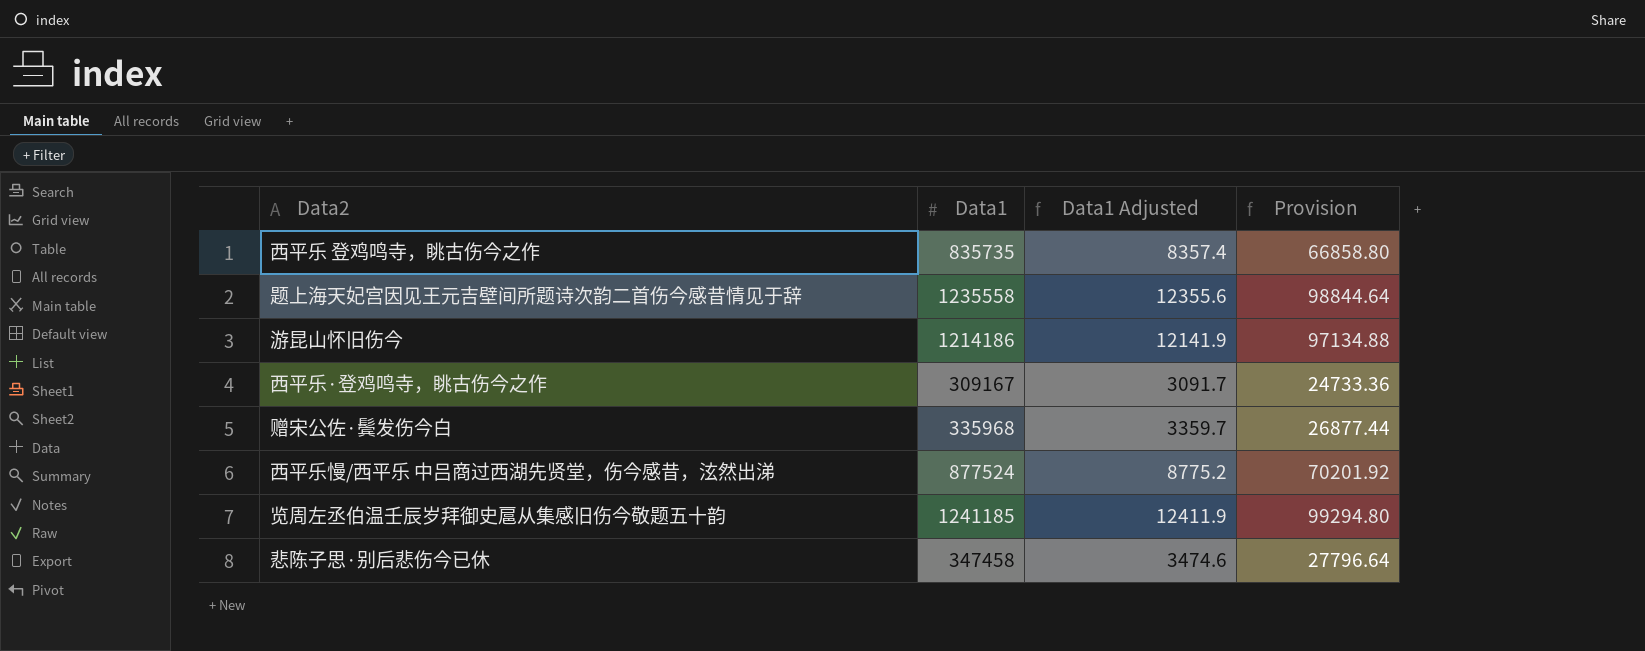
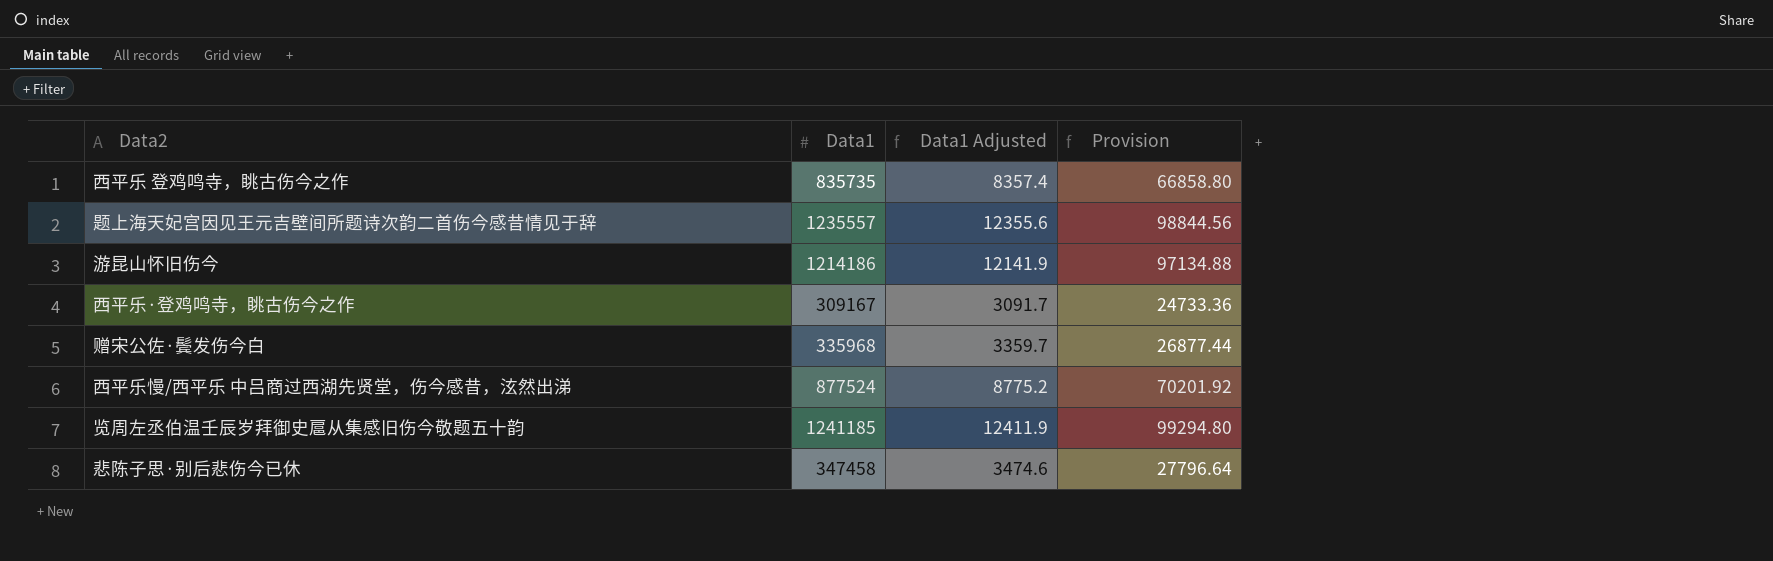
题上海天妃宫因见王元吉壁间所题诗次韵二首伤今感昔情见于辞 | Data1: 1235558 -> 1235557
题上海天妃宫因见王元吉壁间所题诗次韵二首伤今感昔情见于辞 | Provision: 98844.64 -> 98844.56

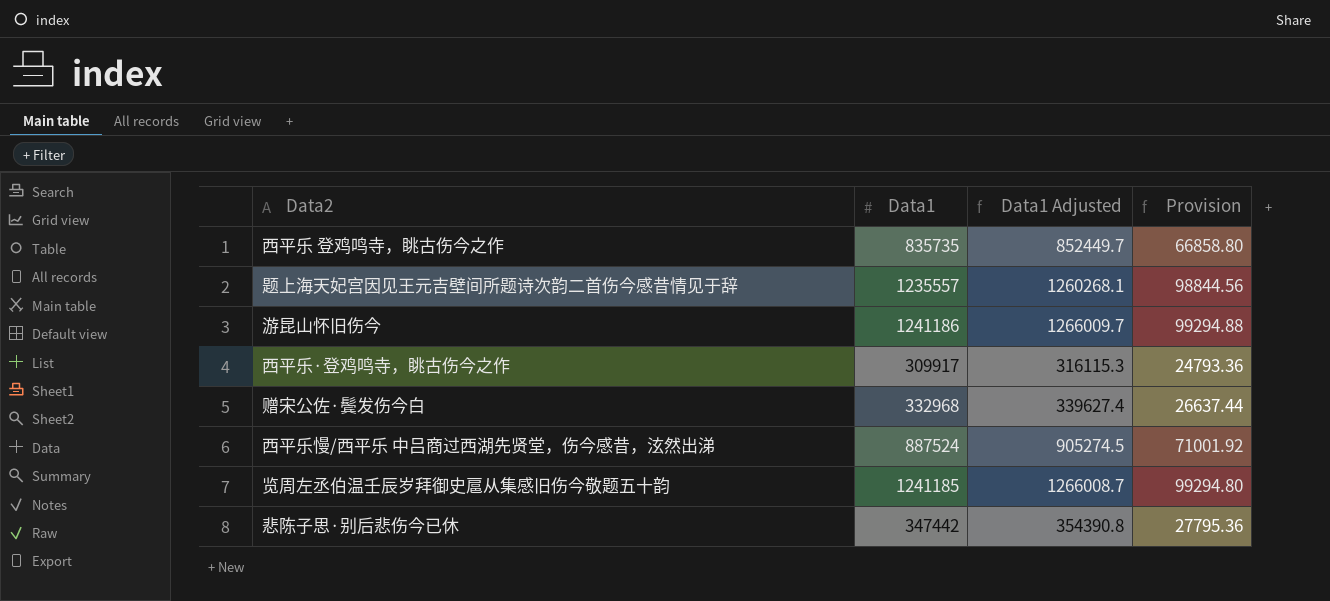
column Data1 Adjusted | formula: [Data1] * 0.01 -> [Data1] * 1.02
游昆山怀旧伤今 | Data1: 1214186 -> 1241186
游昆山怀旧伤今 | Provision: 97134.88 -> 99294.88
西平乐·登鸡鸣寺，眺古伤今之作 | Data1: 309167 -> 309917
西平乐·登鸡鸣寺，眺古伤今之作 | Provision: 24733.36 -> 24793.36
赠宋公佐·鬓发伤今白 | Data1: 335968 -> 332968
赠宋公佐·鬓发伤今白 | Provision: 26877.44 -> 26637.44
西平乐慢/西平乐 中吕商过西湖先贤堂，伤今感昔，泫然出涕 | Data1: 877524 -> 887524
西平乐慢/西平乐 中吕商过西湖先贤堂，伤今感昔，泫然出涕 | Provision: 70201.92 -> 71001.92
悲陈子思·别后悲伤今已休 | Data1: 347458 -> 347442
悲陈子思·别后悲伤今已休 | Provision: 27796.64 -> 27795.36

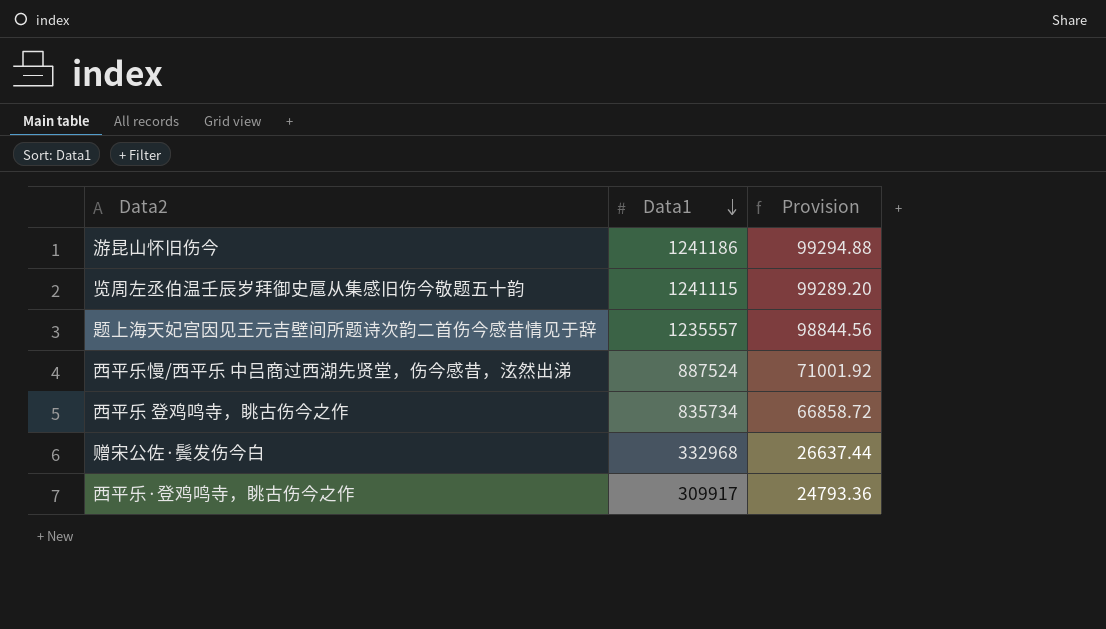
row order: none -> Data1 descending
column Data1 Adjusted | formula: [Data1] * 1.02 -> none
row 悲陈子思·别后悲伤今已休: 347442 | 354390.8 | 27795.36 -> none
览周左丞伯温壬辰岁拜御史扈从集感旧伤今敬题五十韵 | Data1: 1241185 -> 1241115
览周左丞伯温壬辰岁拜御史扈从集感旧伤今敬题五十韵 | Provision: 99294.80 -> 99289.20
西平乐 登鸡鸣寺，眺古伤今之作 | Data1: 835735 -> 835734
西平乐 登鸡鸣寺，眺古伤今之作 | Provision: 66858.80 -> 66858.72

